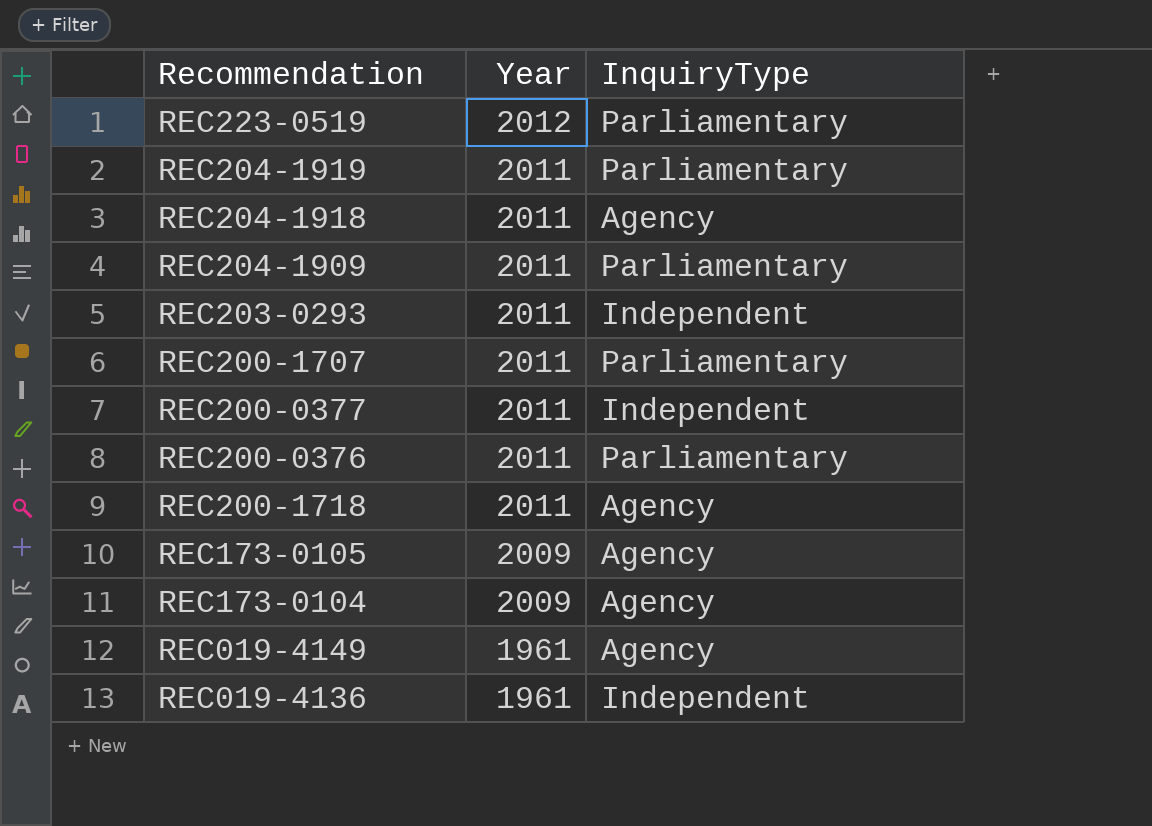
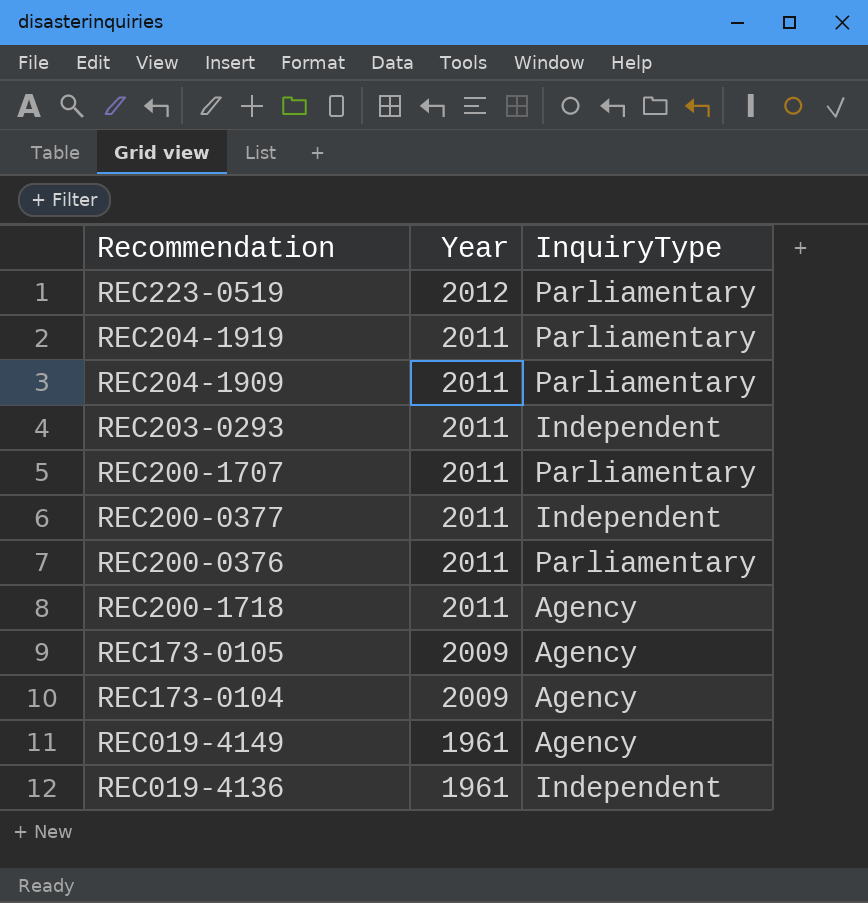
row REC204-1918: 2011 | Agency -> none

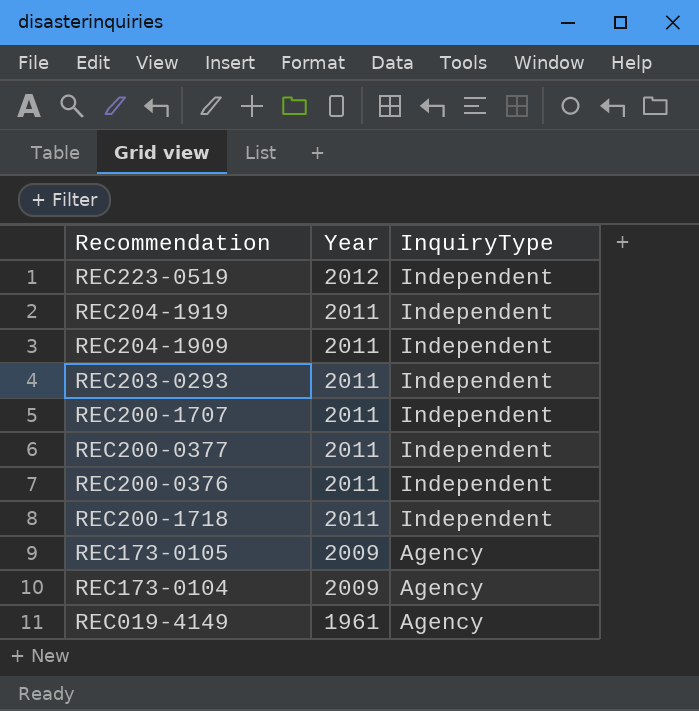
row REC019-4136: 1961 | Independent -> none
REC223-0519 | InquiryType: Parliamentary -> Independent
REC204-1919 | InquiryType: Parliamentary -> Independent
REC204-1909 | InquiryType: Parliamentary -> Independent
REC200-1707 | InquiryType: Parliamentary -> Independent
REC200-0376 | InquiryType: Parliamentary -> Independent
REC200-1718 | InquiryType: Agency -> Independent

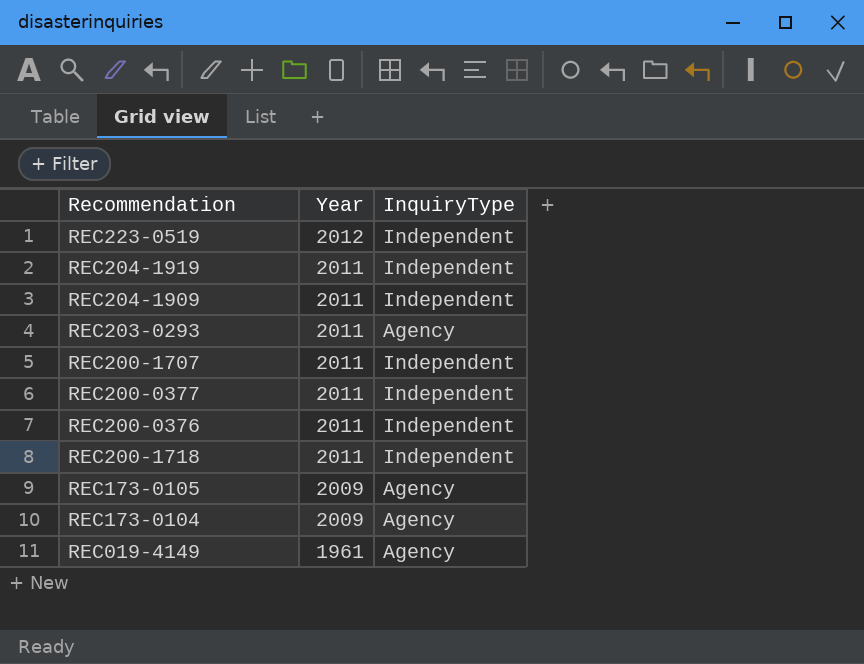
REC203-0293 | InquiryType: Independent -> Agency

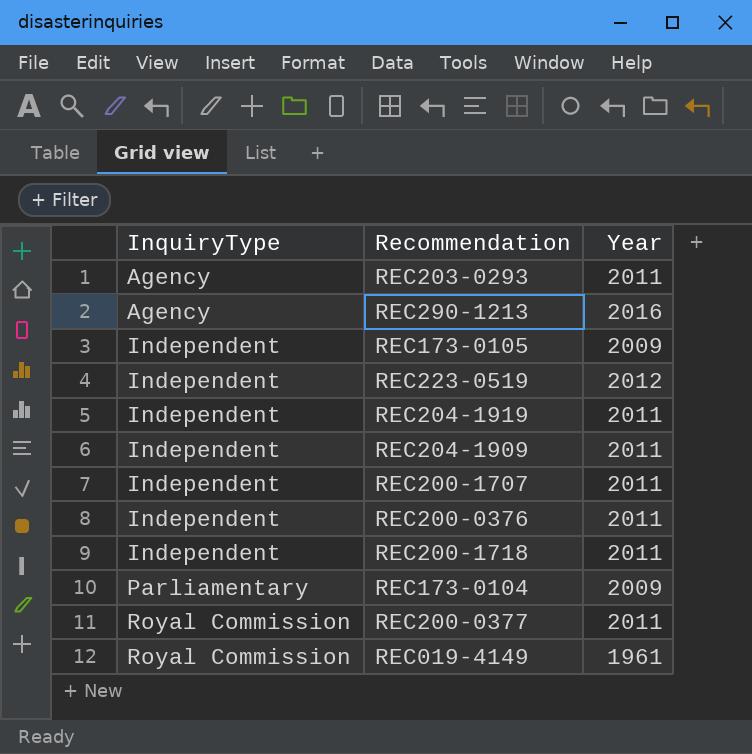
row order: Year descending -> InquiryType ascending
column InquiryType | position: 3 -> 1
row REC290-1213: none -> Agency | 2016
REC173-0105 | InquiryType: Agency -> Independent
REC173-0104 | InquiryType: Agency -> Parliamentary
REC200-0377 | InquiryType: Independent -> Royal Commission
REC019-4149 | InquiryType: Agency -> Royal Commission

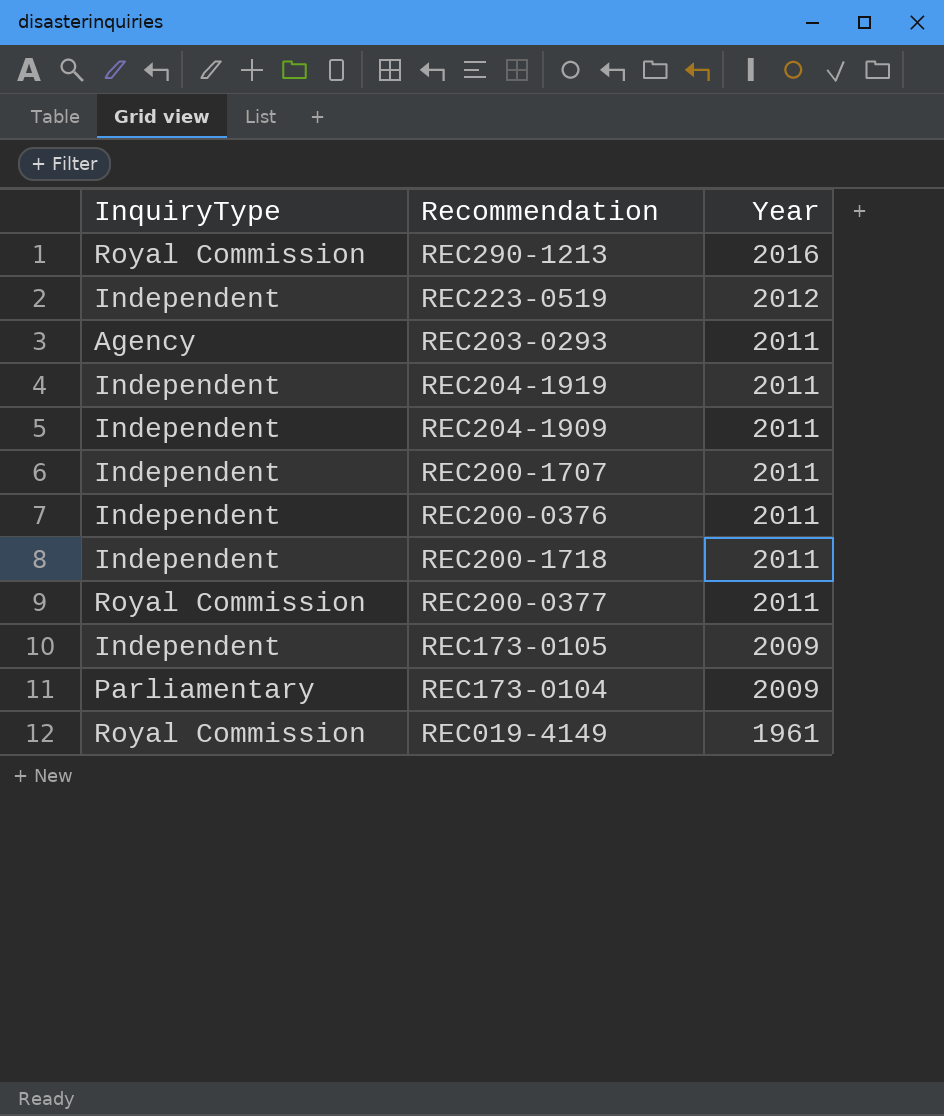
row order: InquiryType ascending -> Year descending
REC290-1213 | InquiryType: Agency -> Royal Commission

